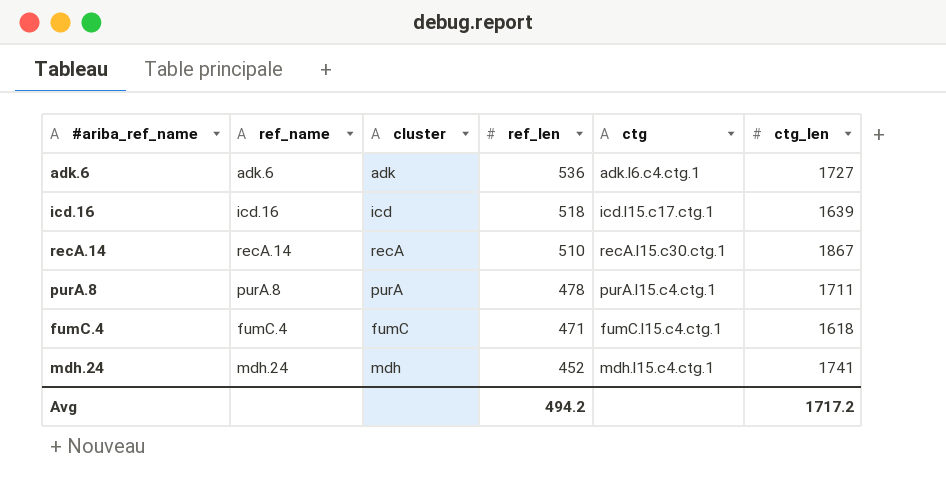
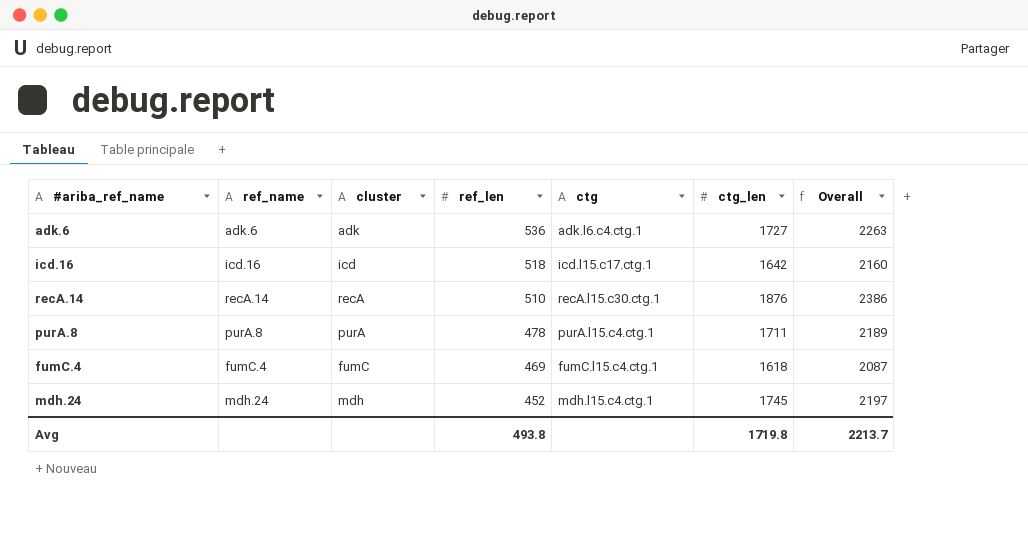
column Overall | formula: none -> [ref_len] + [ctg_len]
icd.16 | ctg_len: 1639 -> 1642
recA.14 | ctg_len: 1867 -> 1876
fumC.4 | ref_len: 471 -> 469
mdh.24 | ctg_len: 1741 -> 1745
Avg | ref_len: 494.2 -> 493.8
Avg | ctg_len: 1717.2 -> 1719.8

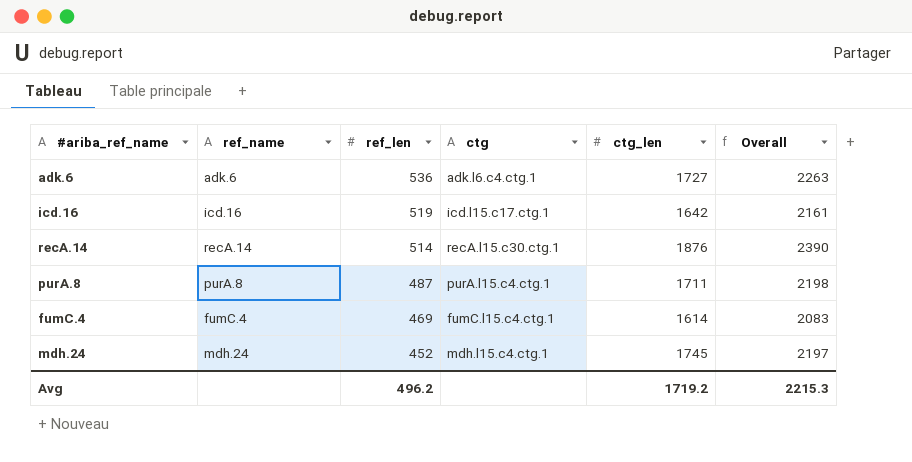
column cluster | position: 3 -> none
icd.16 | ref_len: 518 -> 519
icd.16 | Overall: 2160 -> 2161
recA.14 | ref_len: 510 -> 514
recA.14 | Overall: 2386 -> 2390
purA.8 | ref_len: 478 -> 487
purA.8 | Overall: 2189 -> 2198
fumC.4 | ctg_len: 1618 -> 1614
fumC.4 | Overall: 2087 -> 2083
Avg | ref_len: 493.8 -> 496.2
Avg | ctg_len: 1719.8 -> 1719.2
Avg | Overall: 2213.7 -> 2215.3

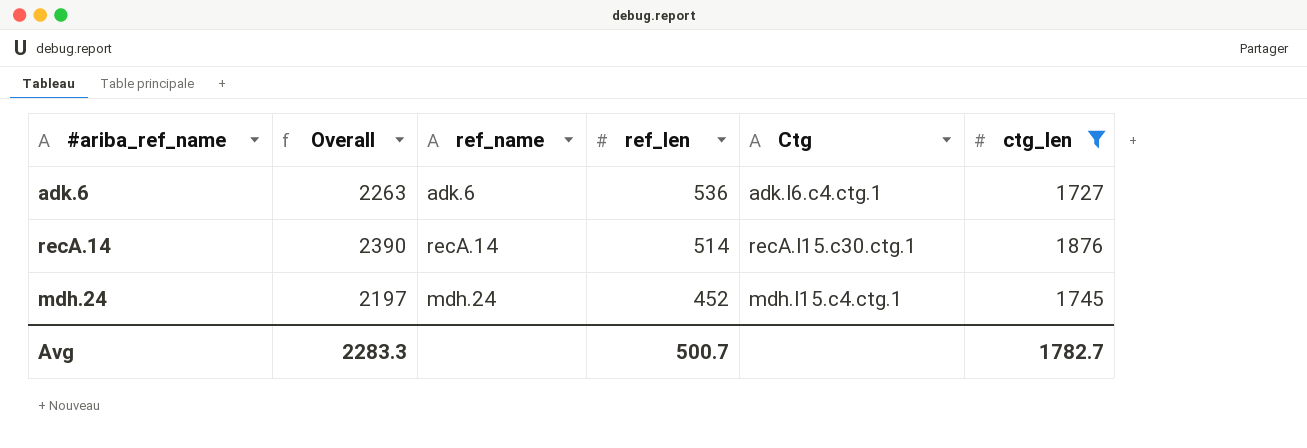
filter: none -> ctg_len >= 1727
column Overall | position: 6 -> 2
column name: ctg -> Ctg
Avg | Overall: 2215.3 -> 2283.3
Avg | ref_len: 496.2 -> 500.7
Avg | ctg_len: 1719.2 -> 1782.7

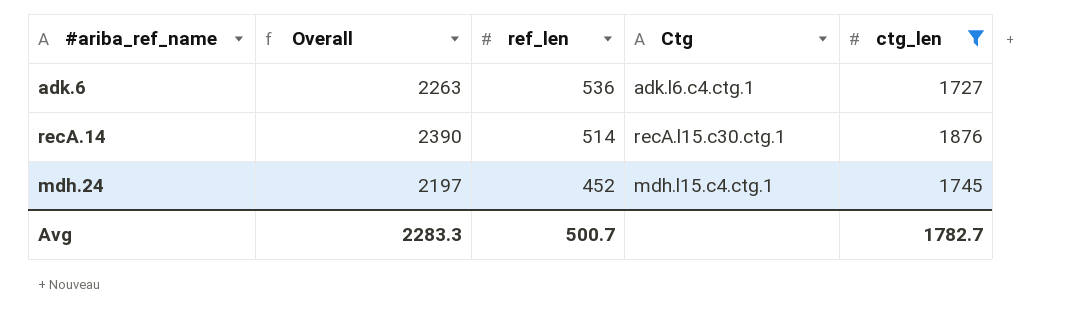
column ref_name | position: 3 -> none

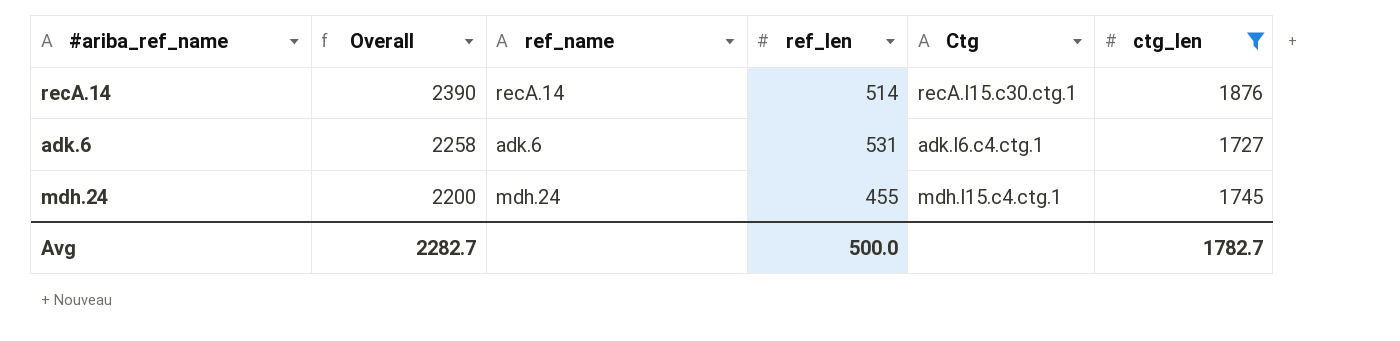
row order: ref_len descending -> Overall descending
column ref_name | position: none -> 3
adk.6 | Overall: 2263 -> 2258
adk.6 | ref_len: 536 -> 531
mdh.24 | Overall: 2197 -> 2200
mdh.24 | ref_len: 452 -> 455
Avg | Overall: 2283.3 -> 2282.7
Avg | ref_len: 500.7 -> 500.0

